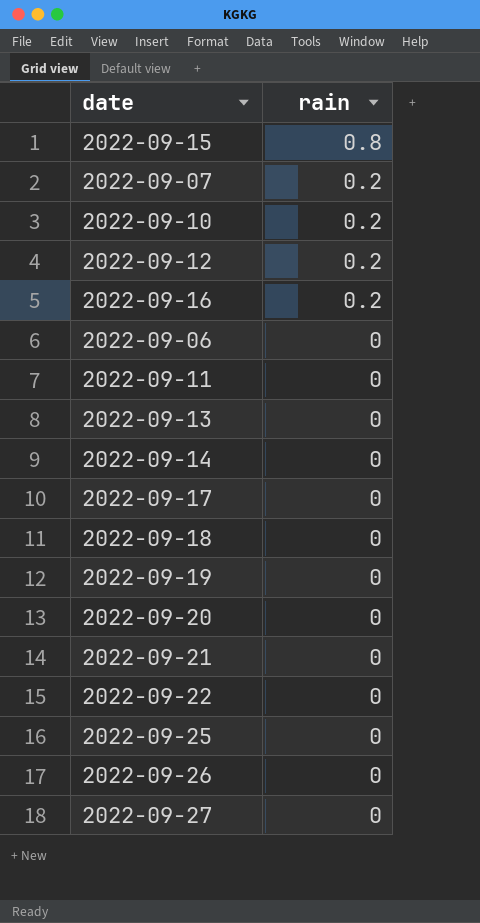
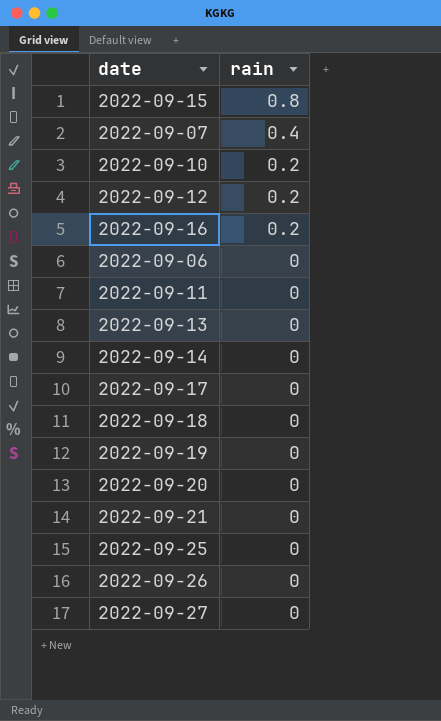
row 2022-09-22: 0 -> none
2022-09-07 | rain: 0.2 -> 0.4

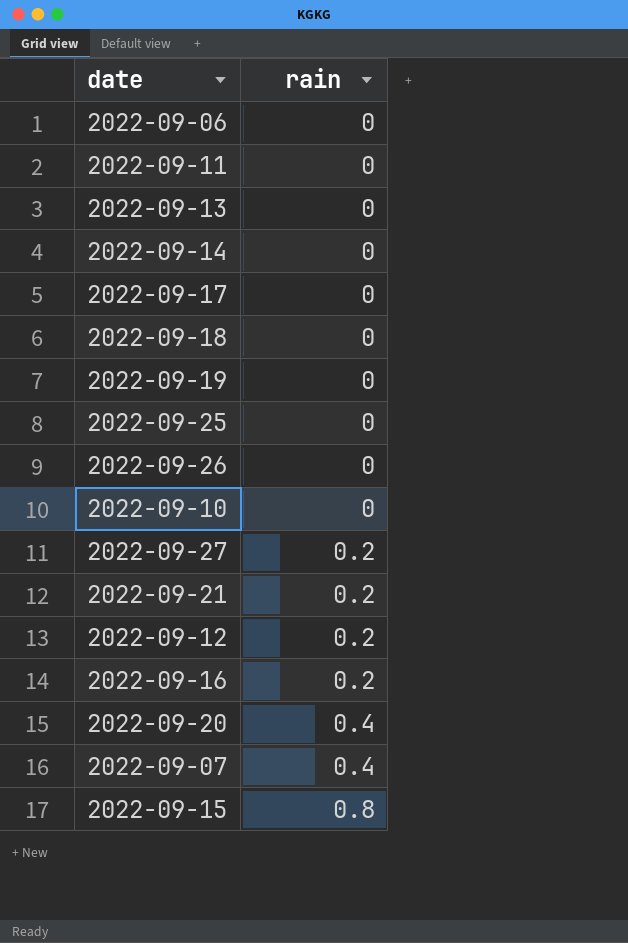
row order: rain descending -> rain ascending
2022-09-10 | rain: 0.2 -> 0
2022-09-27 | rain: 0 -> 0.2
2022-09-21 | rain: 0 -> 0.2
2022-09-20 | rain: 0 -> 0.4

